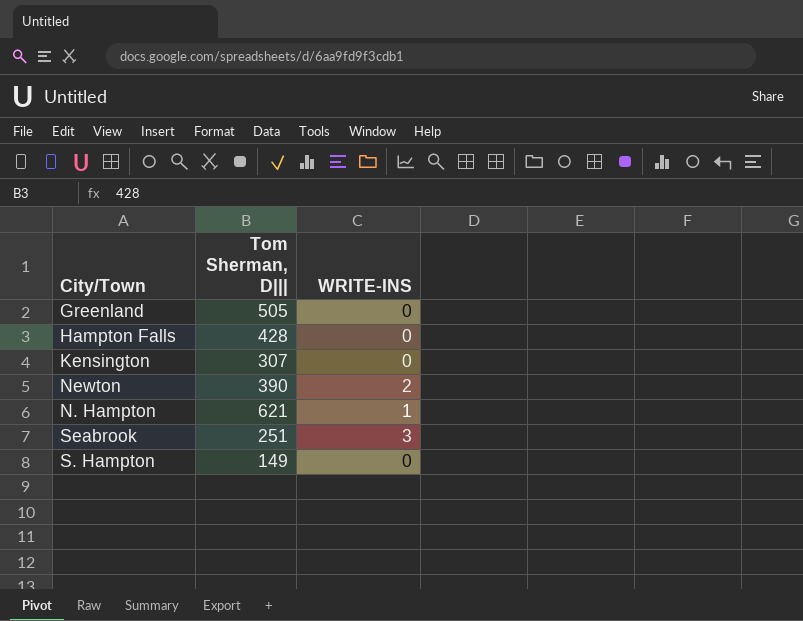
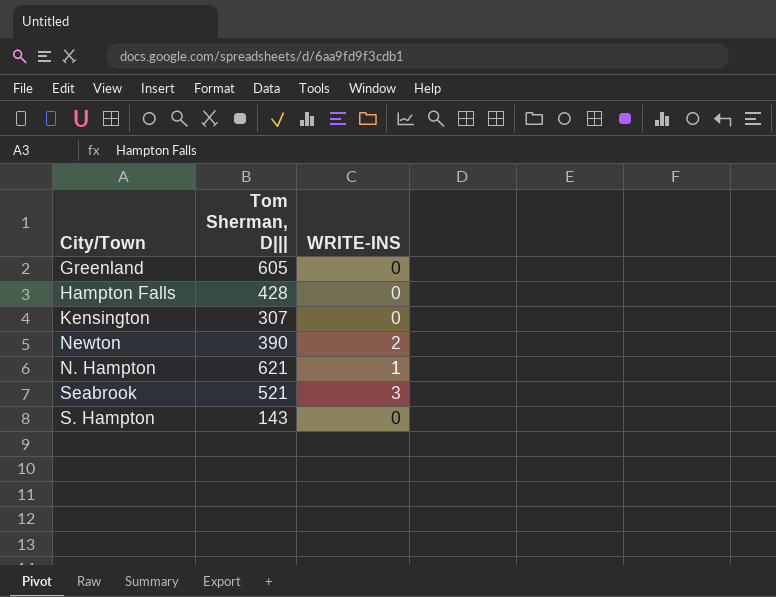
Greenland | Tom Sherman, D|||: 505 -> 605
Seabrook | Tom Sherman, D|||: 251 -> 521
S. Hampton | Tom Sherman, D|||: 149 -> 143

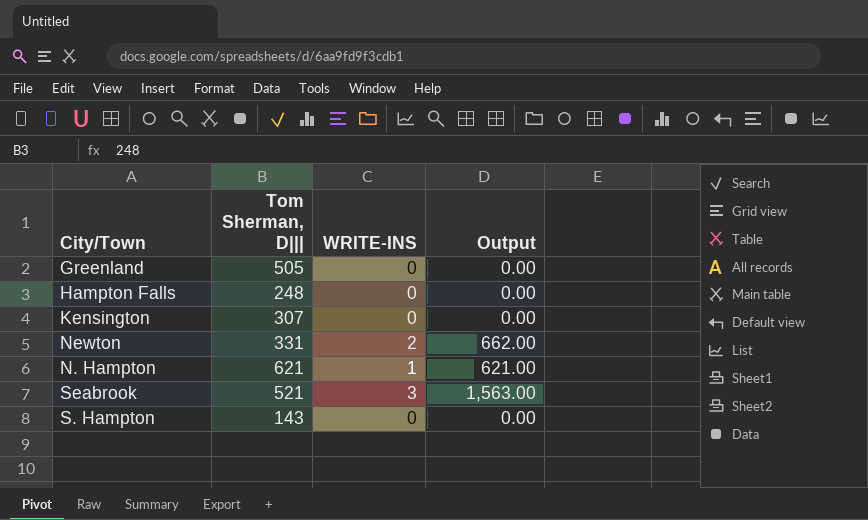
column Output | formula: none -> [Tom Sherman, D|||] * [WRITE-INS]
Greenland | Tom Sherman, D|||: 605 -> 505
Hampton Falls | Tom Sherman, D|||: 428 -> 248
Newton | Tom Sherman, D|||: 390 -> 331

